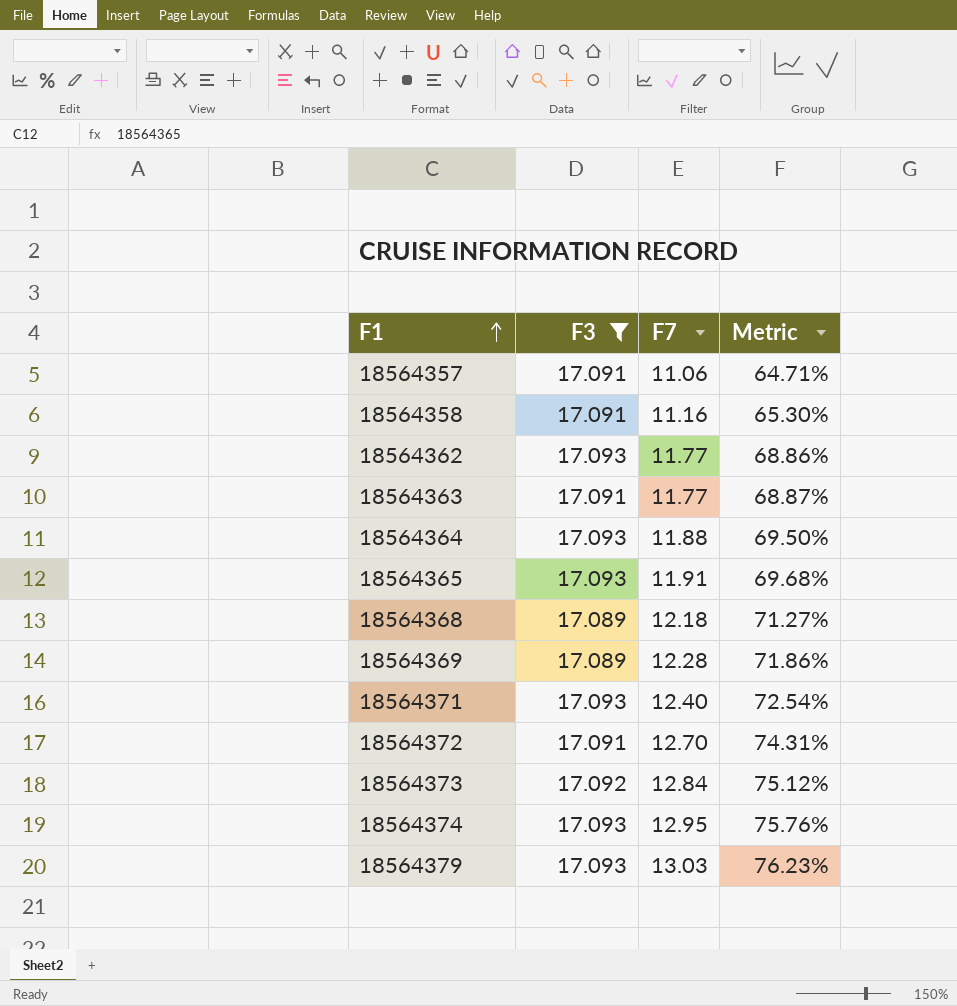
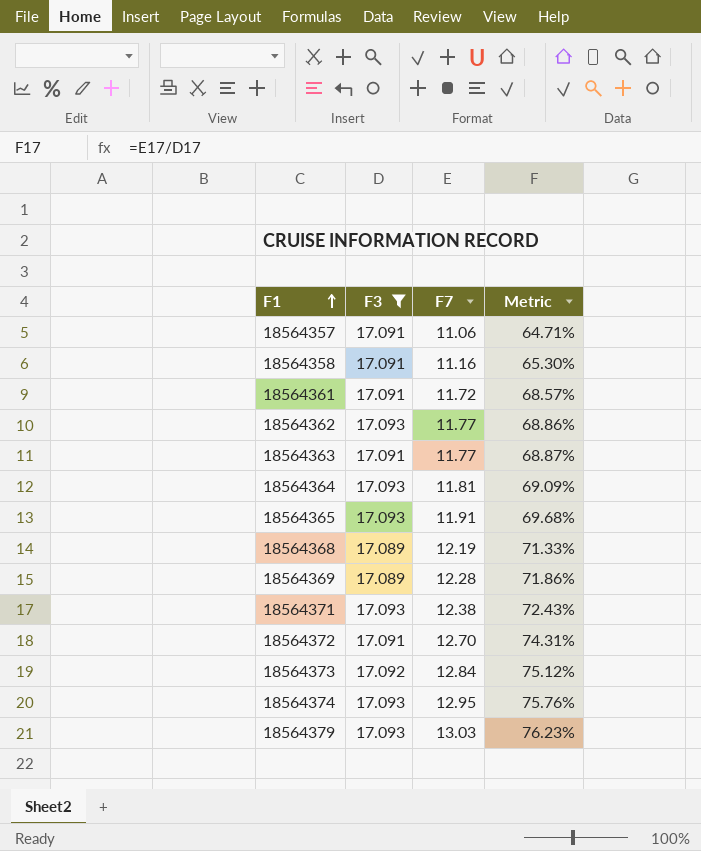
row 18564361: none -> 17.091 | 11.72 | 68.57%
18564364 | F7: 11.88 -> 11.81
18564364 | Metric: 69.50% -> 69.09%
18564368 | F7: 12.18 -> 12.19
18564368 | Metric: 71.27% -> 71.33%
18564371 | F7: 12.40 -> 12.38
18564371 | Metric: 72.54% -> 72.43%

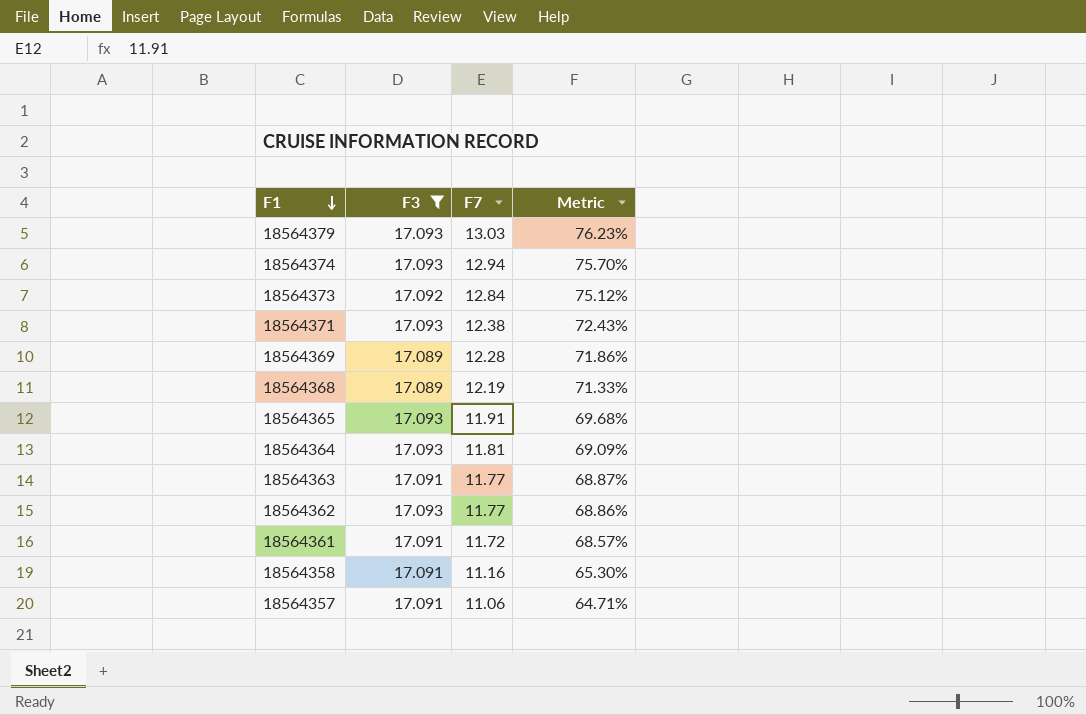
row order: F1 ascending -> F1 descending
row 18564372: 17.091 | 12.70 | 74.31% -> none
18564374 | F7: 12.95 -> 12.94
18564374 | Metric: 75.76% -> 75.70%

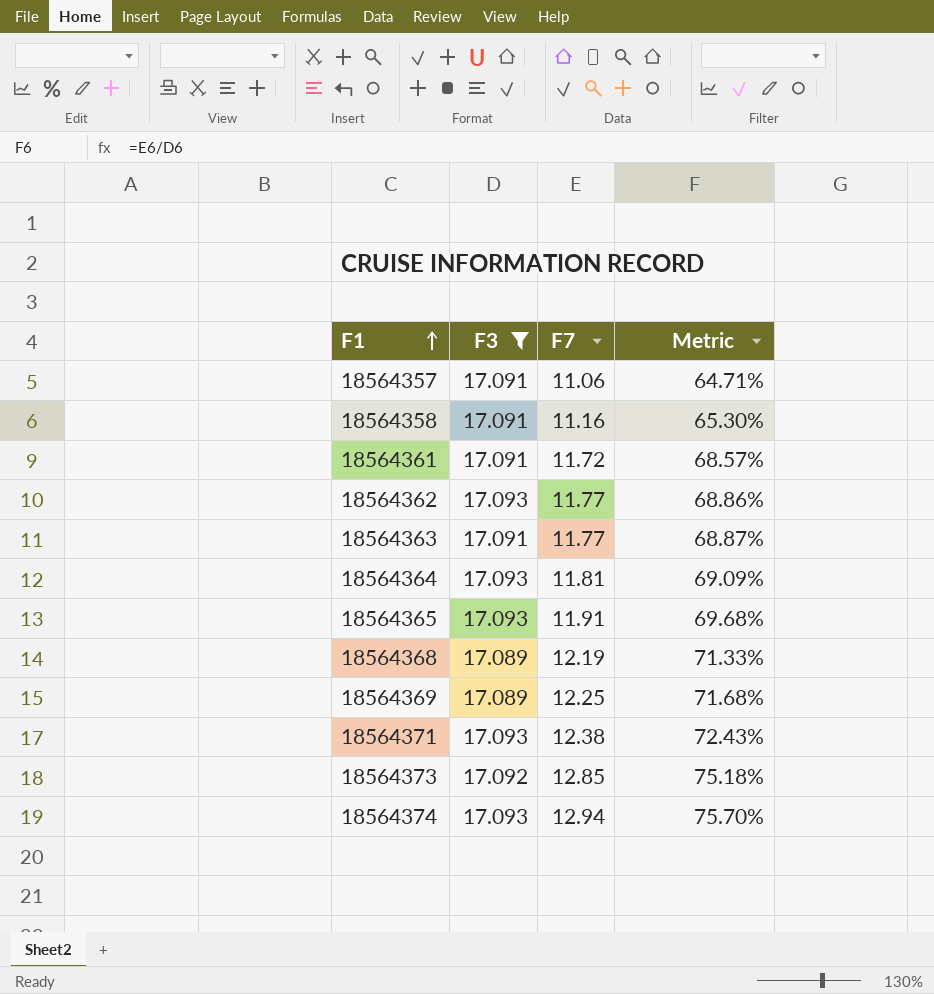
row order: F1 descending -> F1 ascending
row 18564379: 17.093 | 13.03 | 76.23% -> none
18564369 | F7: 12.28 -> 12.25
18564369 | Metric: 71.86% -> 71.68%
18564373 | F7: 12.84 -> 12.85
18564373 | Metric: 75.12% -> 75.18%

